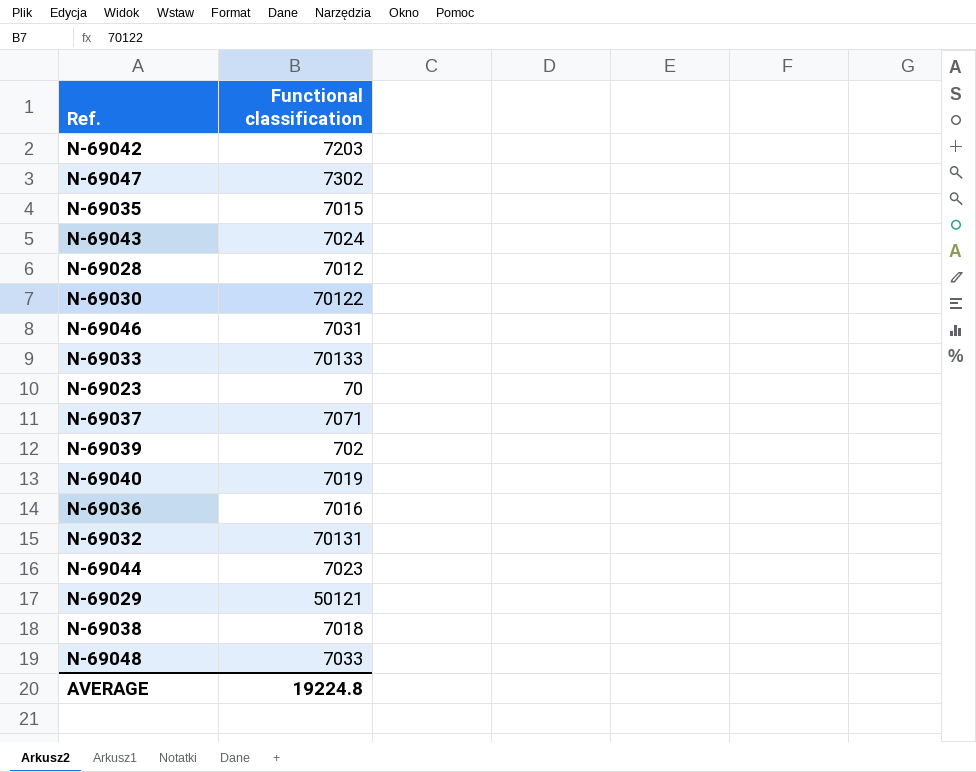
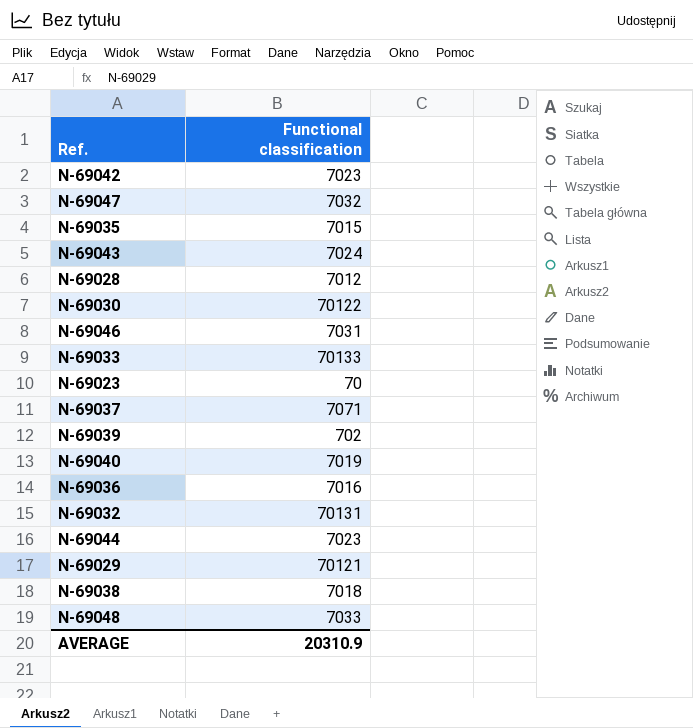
N-69042 | Functional classification: 7203 -> 7023
N-69047 | Functional classification: 7302 -> 7032
N-69029 | Functional classification: 50121 -> 70121
AVERAGE | Functional classification: 19224.8 -> 20310.9

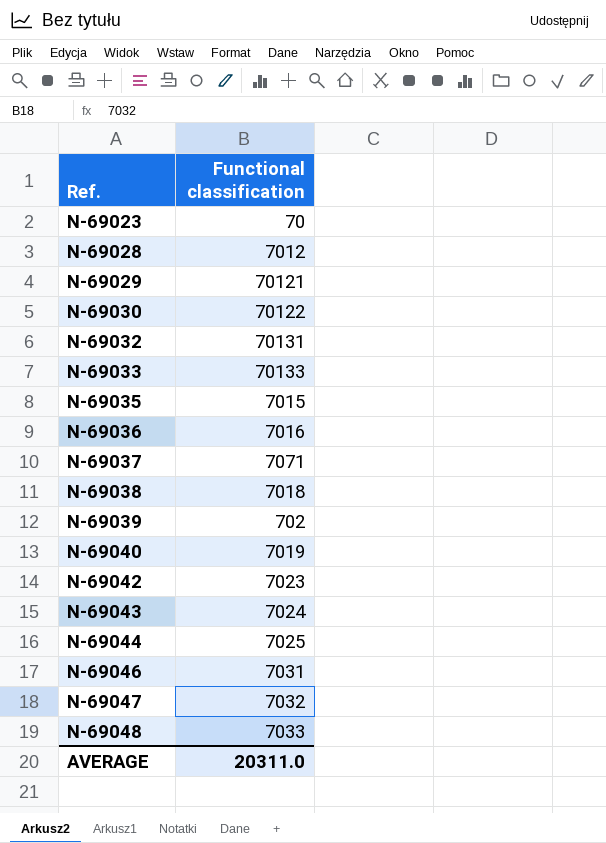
row order: none -> Ref. ascending
N-69044 | Functional classification: 7023 -> 7025
AVERAGE | Functional classification: 20310.9 -> 20311.0

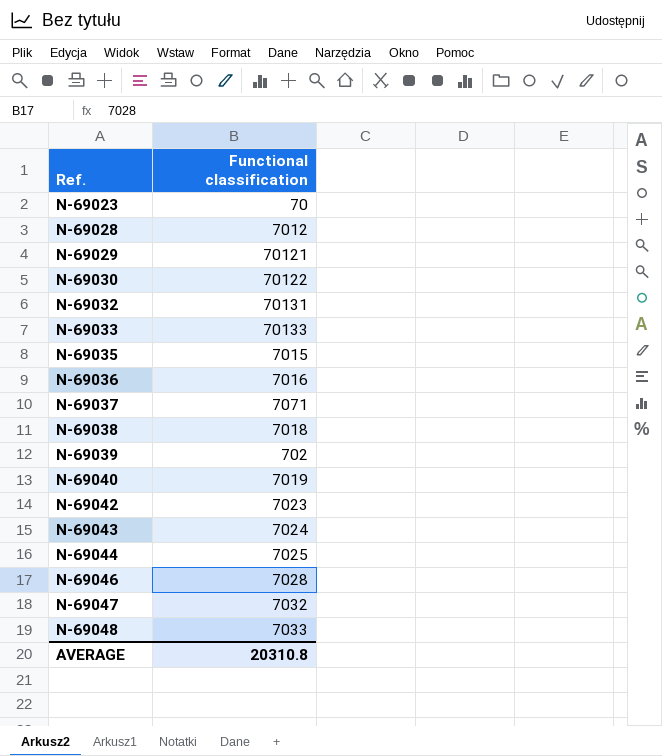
N-69046 | Functional classification: 7031 -> 7028
AVERAGE | Functional classification: 20311.0 -> 20310.8

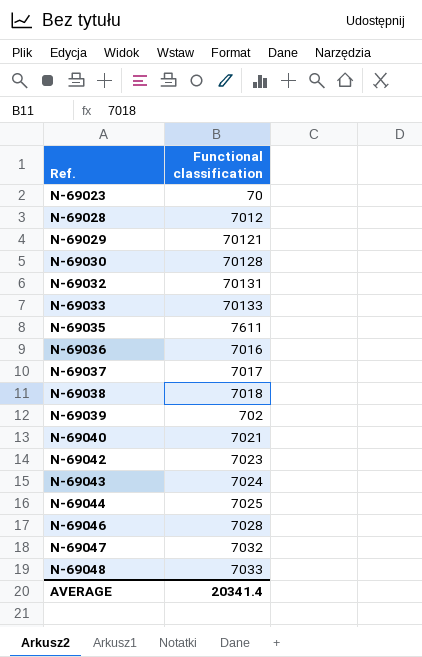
N-69030 | Functional classification: 70122 -> 70128
N-69035 | Functional classification: 7015 -> 7611
N-69037 | Functional classification: 7071 -> 7017
N-69040 | Functional classification: 7019 -> 7021
AVERAGE | Functional classification: 20310.8 -> 20341.4

